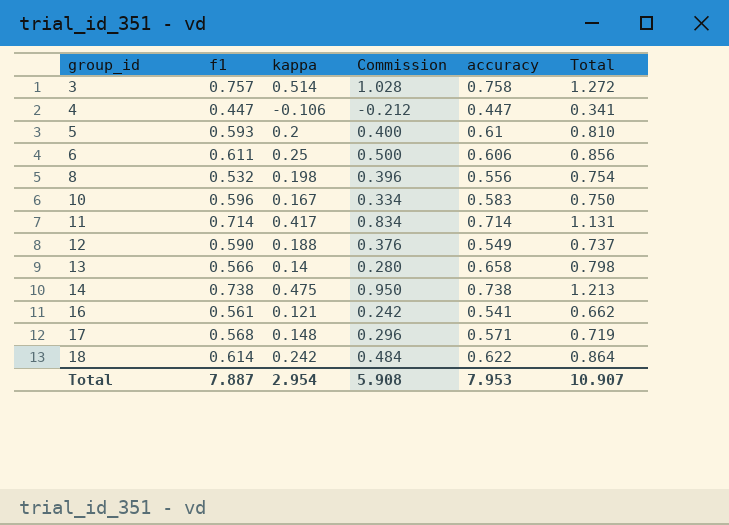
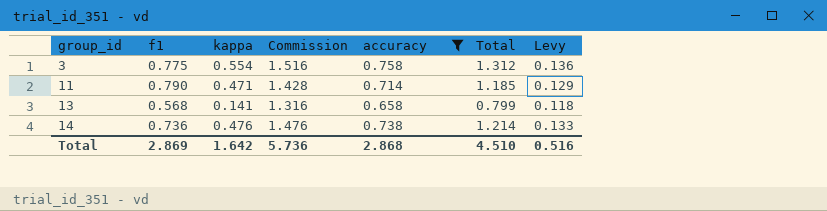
filter: none -> accuracy >= 0.658
column Commission | formula: [kappa] * 2 -> [accuracy] * 2
column Levy | formula: none -> [accuracy] * 0.18
3 | f1: 0.757 -> 0.775
3 | kappa: 0.514 -> 0.554
3 | Total: 1.272 -> 1.312
11 | f1: 0.714 -> 0.790
11 | kappa: 0.417 -> 0.471
11 | Total: 1.131 -> 1.185
13 | f1: 0.566 -> 0.568
13 | kappa: 0.14 -> 0.141
13 | Total: 0.798 -> 0.799
14 | f1: 0.738 -> 0.736
14 | kappa: 0.475 -> 0.476
14 | Total: 1.213 -> 1.214
Total | f1: 7.887 -> 2.869
Total | kappa: 2.954 -> 1.642
Total | Commission: 5.908 -> 5.736
Total | accuracy: 7.953 -> 2.868
Total | Total: 10.907 -> 4.510

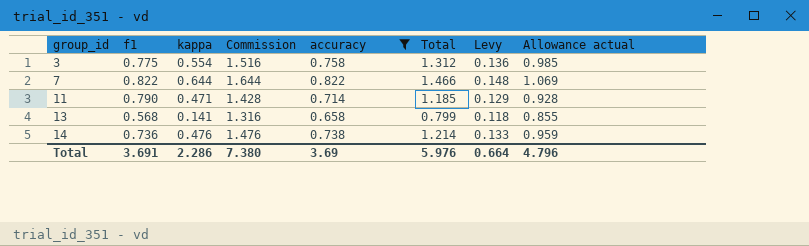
column Allowance actual | formula: none -> [accuracy] * 1.3
row 7: none -> 0.822 | 0.644 | 1.644 | 0.822 | 1.466 | 0.148 | 1.069
Total | f1: 2.869 -> 3.691
Total | kappa: 1.642 -> 2.286
Total | Commission: 5.736 -> 7.380
Total | accuracy: 2.868 -> 3.69
Total | Total: 4.510 -> 5.976
Total | Levy: 0.516 -> 0.664

